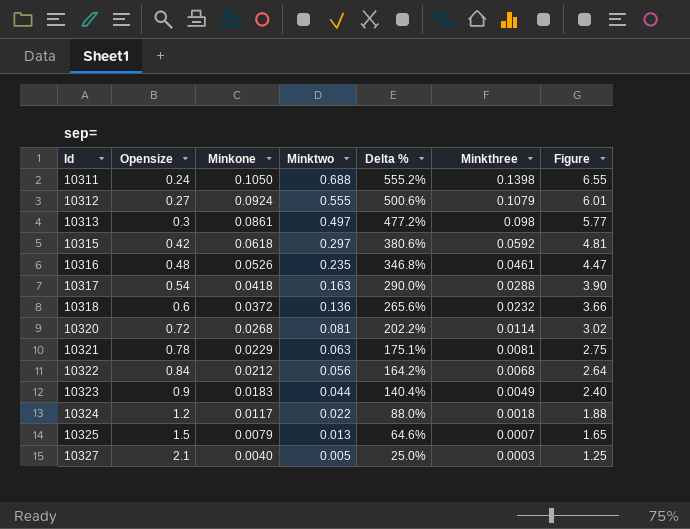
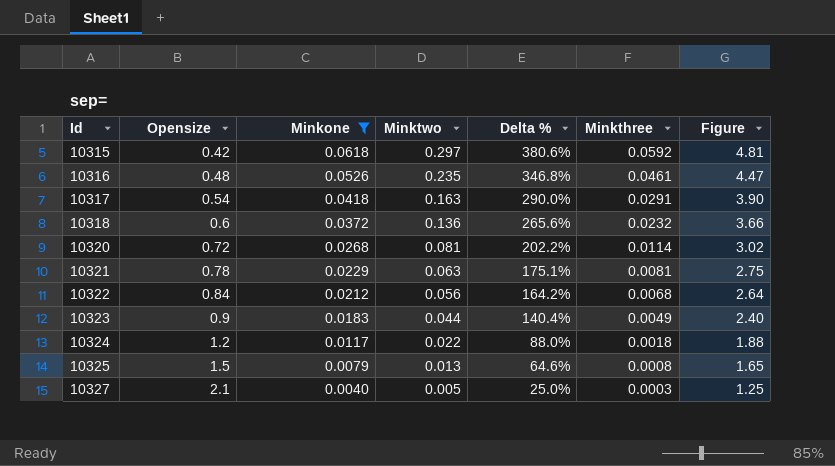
filter: none -> Minkone <= 0.0618
10317 | Minkthree: 0.0288 -> 0.0291
10325 | Minkthree: 0.0007 -> 0.0008

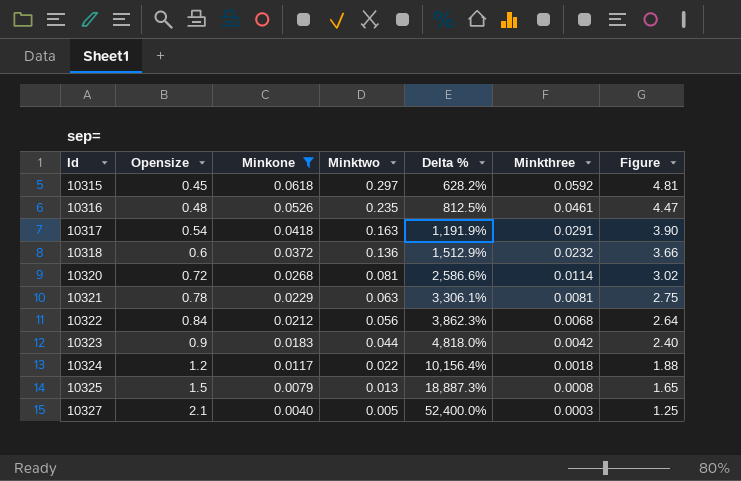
column Delta % | formula: ([Minktwo] - [Minkone]) / [Minkone] -> ([Opensize] - [Minkone]) / [Minkone]
10315 | Opensize: 0.42 -> 0.45
10323 | Minkthree: 0.0049 -> 0.0042

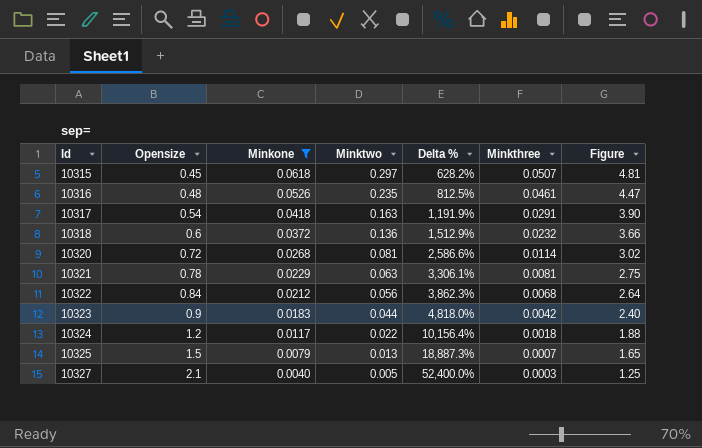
10315 | Minkthree: 0.0592 -> 0.0507
10325 | Minkthree: 0.0008 -> 0.0007

